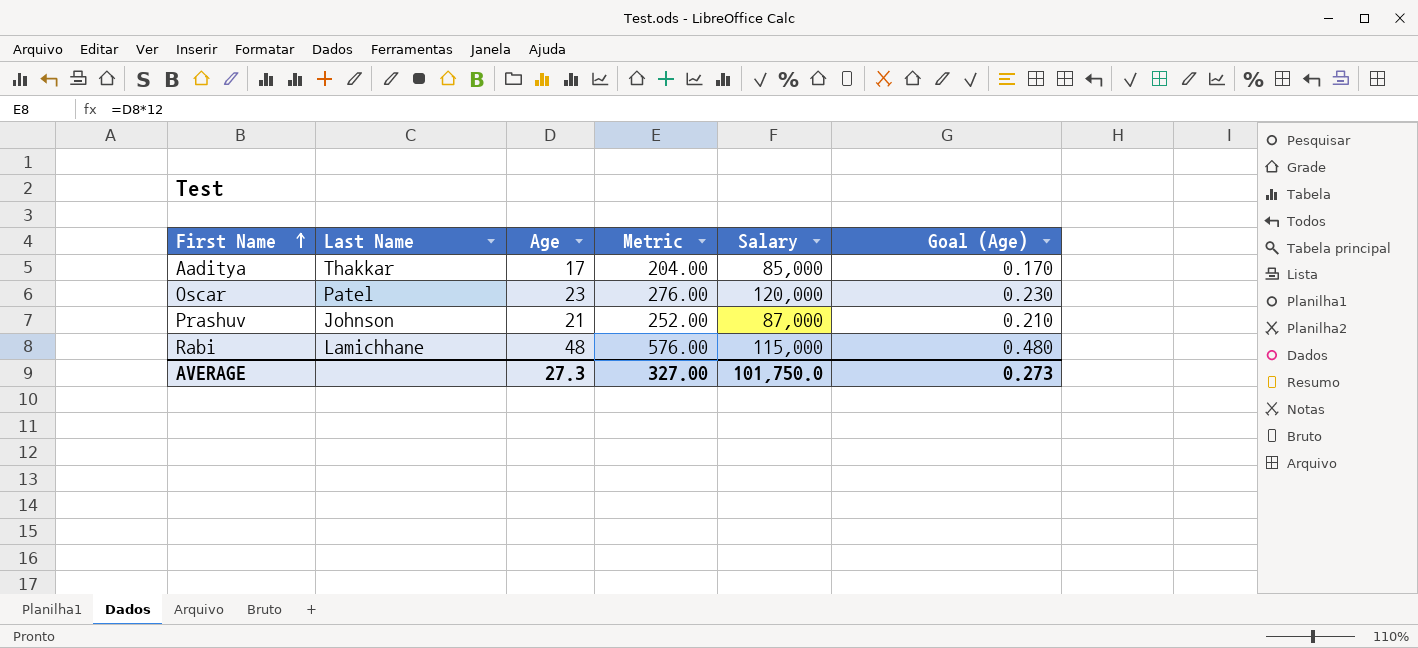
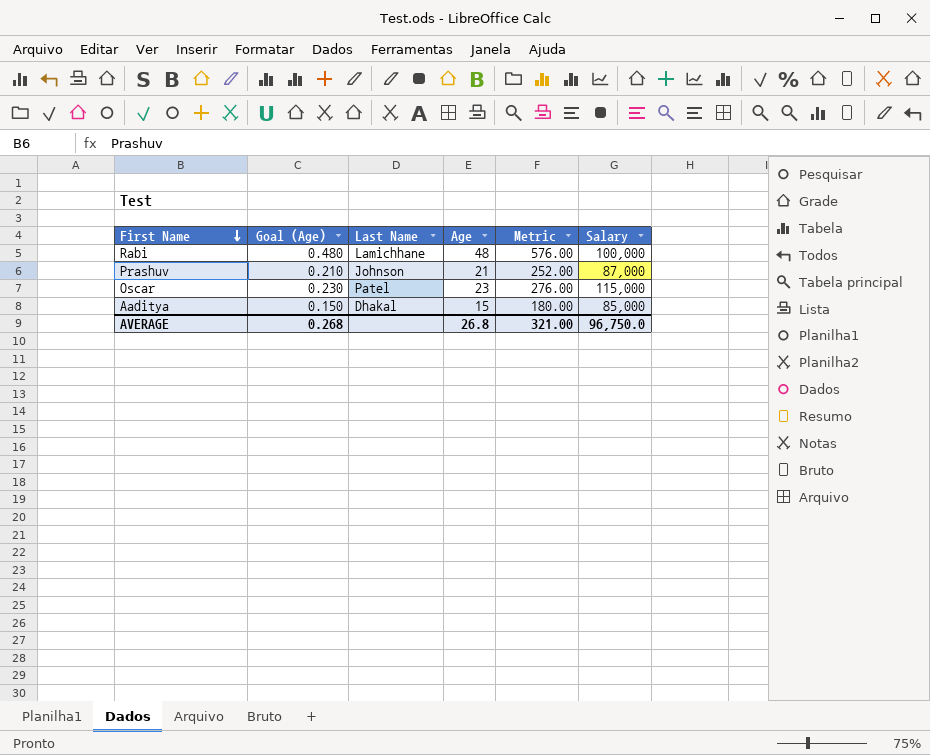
row order: First Name ascending -> First Name descending
column Goal (Age) | position: 6 -> 2
Rabi | Salary: 115,000 -> 100,000
Oscar | Salary: 120,000 -> 115,000
Aaditya | Goal (Age): 0.170 -> 0.150
Aaditya | Last Name: Thakkar -> Dhakal
Aaditya | Age: 17 -> 15
Aaditya | Metric: 204.00 -> 180.00
AVERAGE | Goal (Age): 0.273 -> 0.268
AVERAGE | Age: 27.3 -> 26.8
AVERAGE | Metric: 327.00 -> 321.00
AVERAGE | Salary: 101,750.0 -> 96,750.0

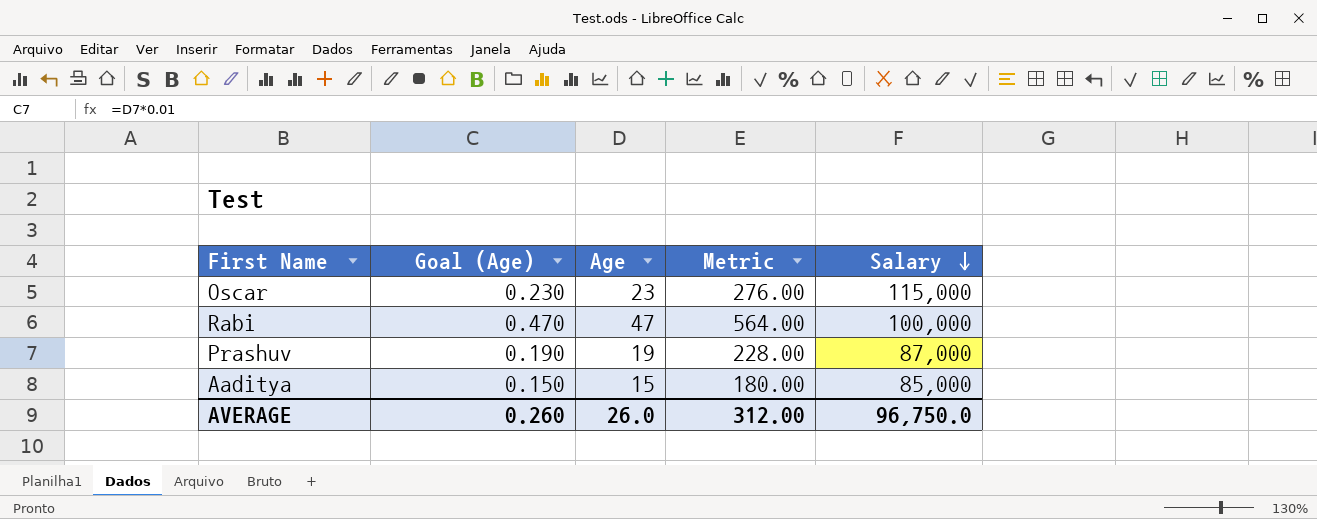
row order: First Name descending -> Salary descending
column Last Name | position: 3 -> none
Rabi | Goal (Age): 0.480 -> 0.470
Rabi | Age: 48 -> 47
Rabi | Metric: 576.00 -> 564.00
Prashuv | Goal (Age): 0.210 -> 0.190
Prashuv | Age: 21 -> 19
Prashuv | Metric: 252.00 -> 228.00
AVERAGE | Goal (Age): 0.268 -> 0.260
AVERAGE | Age: 26.8 -> 26.0
AVERAGE | Metric: 321.00 -> 312.00

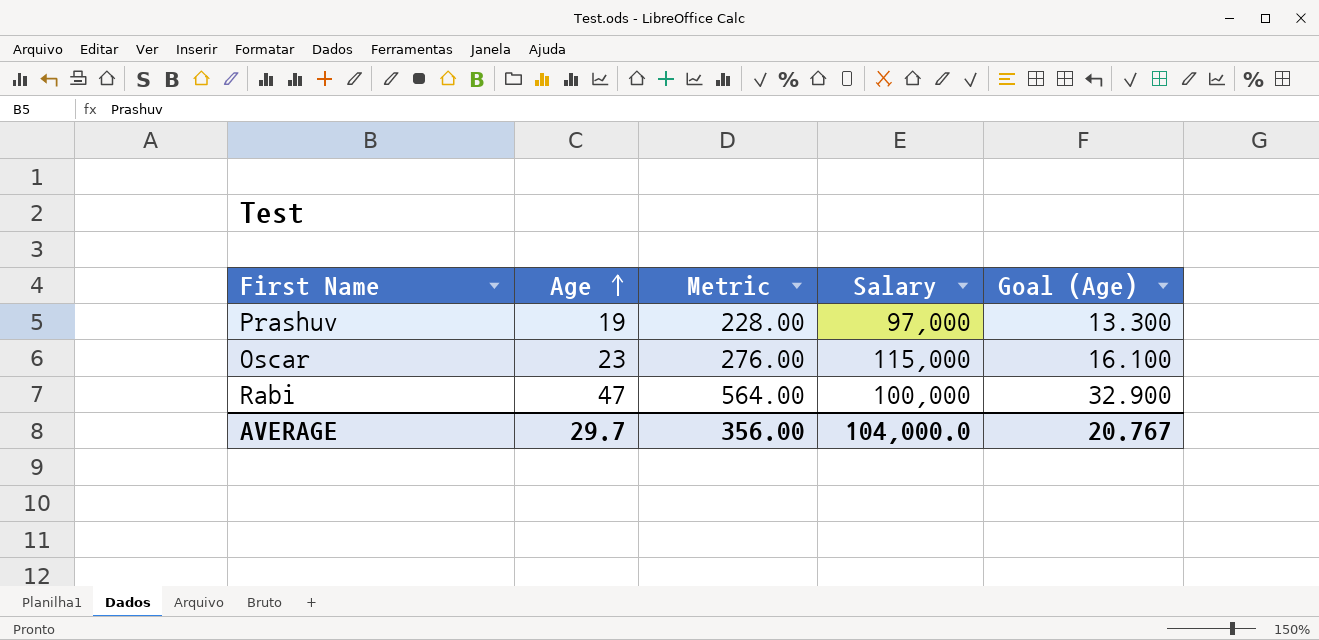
row order: Salary descending -> Age ascending
column Goal (Age) | formula: [Age] * 0.01 -> [Age] * 0.7
column Goal (Age) | position: 2 -> 5
row Aaditya: 0.150 | 15 | 180.00 | 85,000 -> none
Prashuv | Salary: 87,000 -> 97,000
AVERAGE | Age: 26.0 -> 29.7
AVERAGE | Metric: 312.00 -> 356.00
AVERAGE | Salary: 96,750.0 -> 104,000.0
AVERAGE | Goal (Age): 0.260 -> 20.767

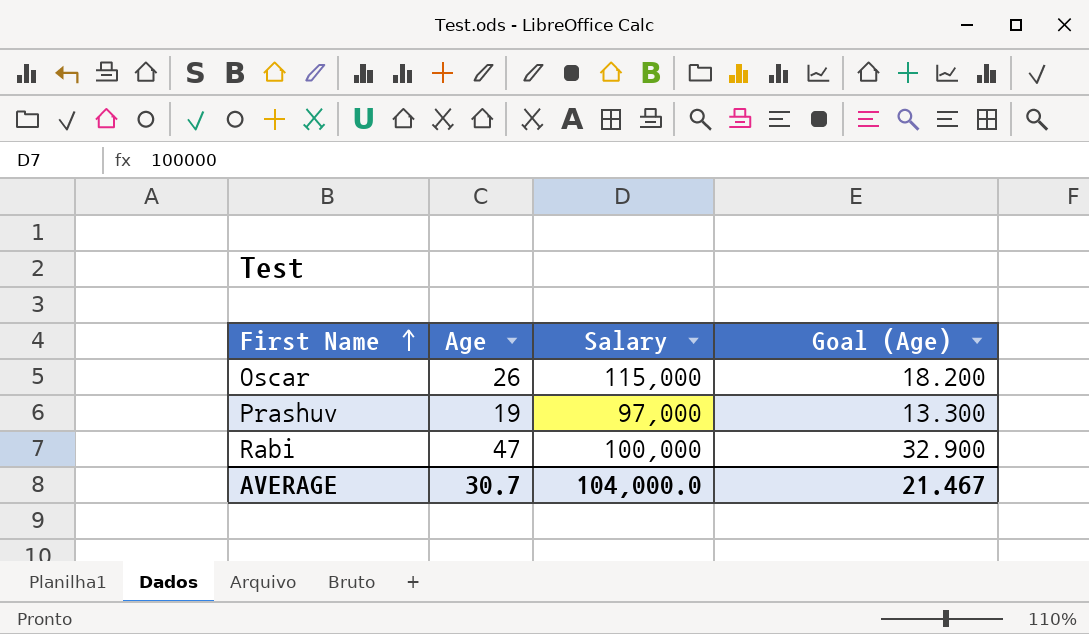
row order: Age ascending -> First Name ascending
column Metric | formula: [Age] * 12 -> none
Oscar | Age: 23 -> 26
Oscar | Goal (Age): 16.100 -> 18.200
AVERAGE | Age: 29.7 -> 30.7
AVERAGE | Goal (Age): 20.767 -> 21.467

